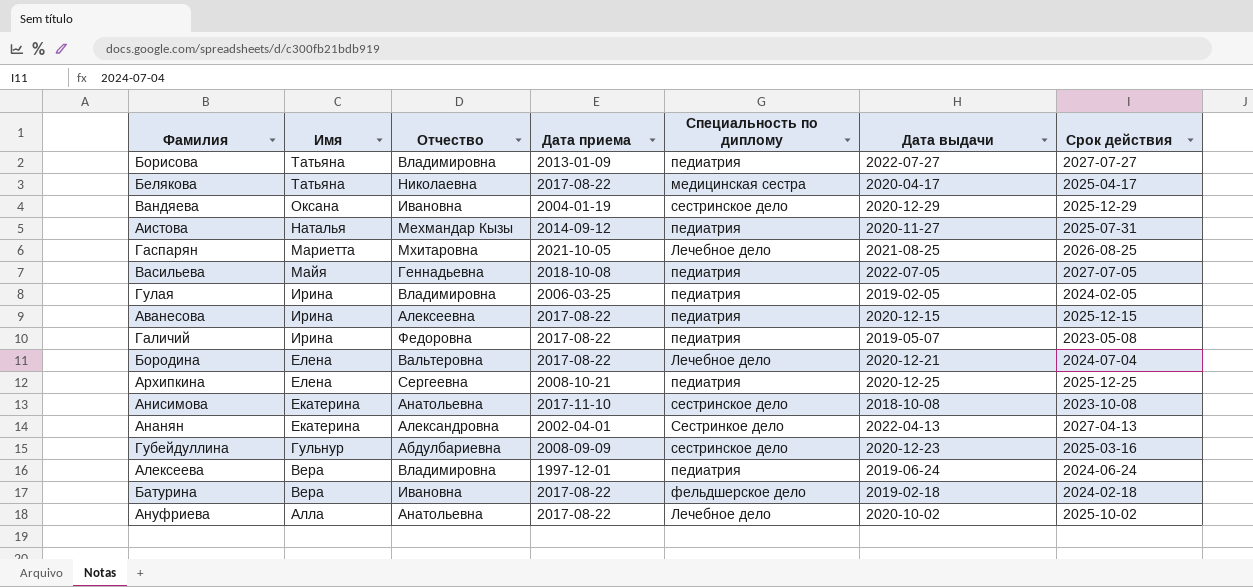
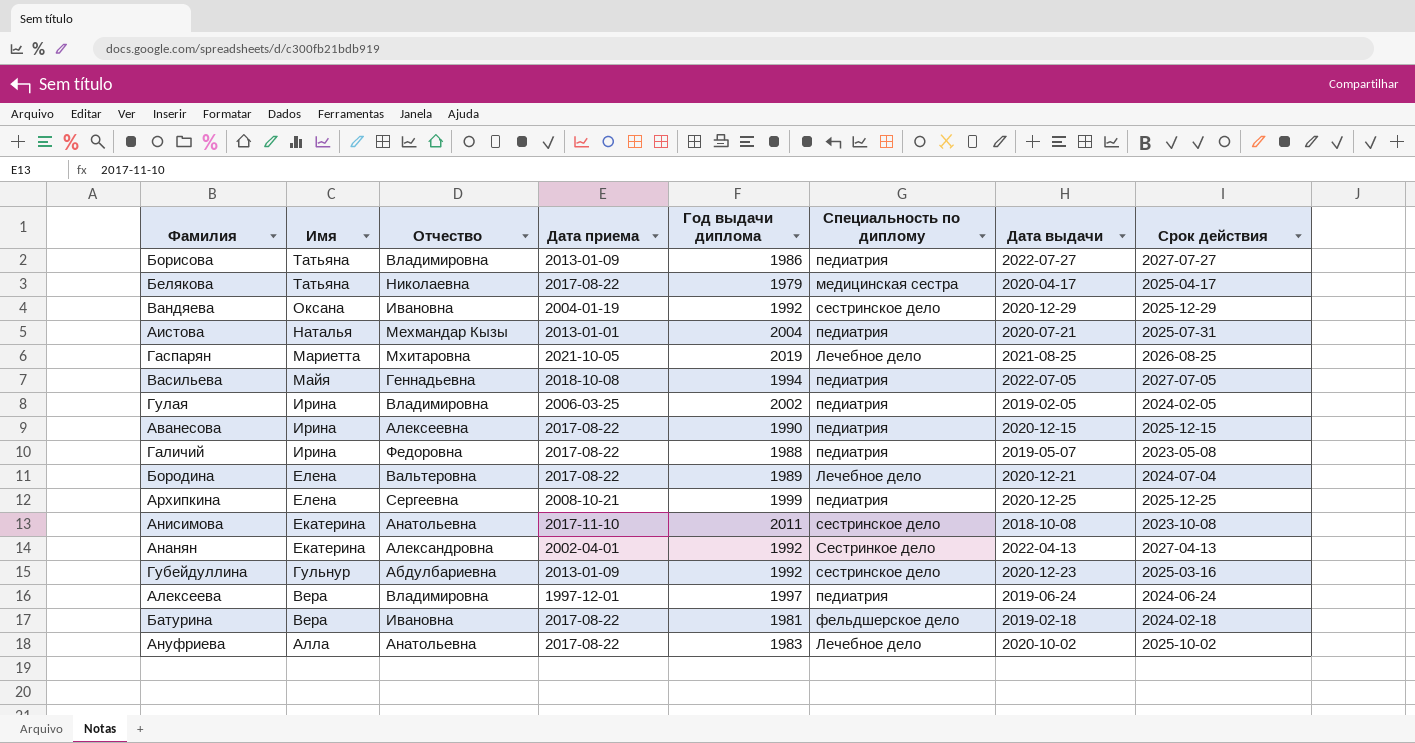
column Год выдачи диплома | position: none -> 5
Аистова | Дата приема: 2014-09-12 -> 2013-01-01
Аистова | Дата выдачи: 2020-11-27 -> 2020-07-21
Губейдуллина | Дата приема: 2008-09-09 -> 2013-01-09

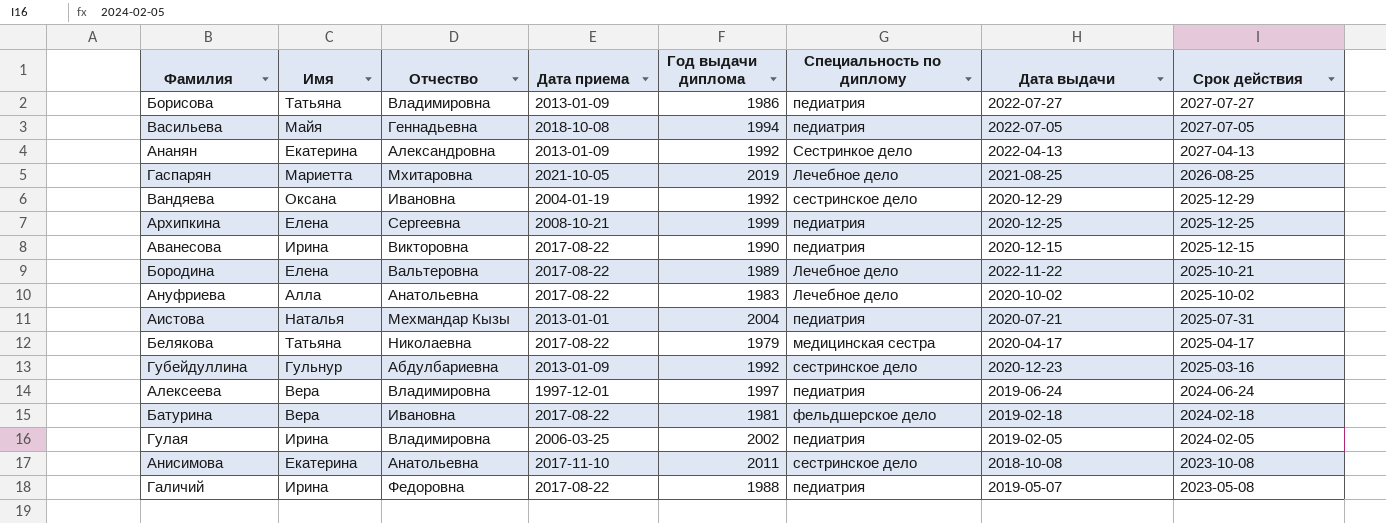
row order: Имя descending -> Срок действия descending
Ананян | Дата приема: 2002-04-01 -> 2013-01-09
Аванесова | Отчество: Алексеевна -> Викторовна
Бородина | Дата выдачи: 2020-12-21 -> 2022-11-22
Бородина | Срок действия: 2024-07-04 -> 2025-10-21

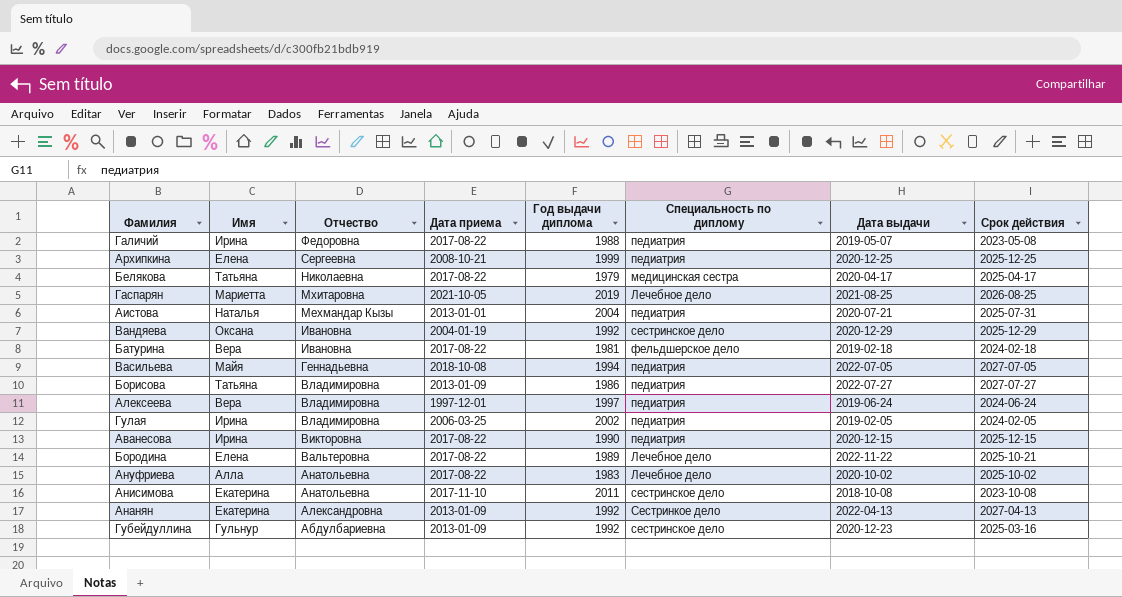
row order: Срок действия descending -> Отчество descending

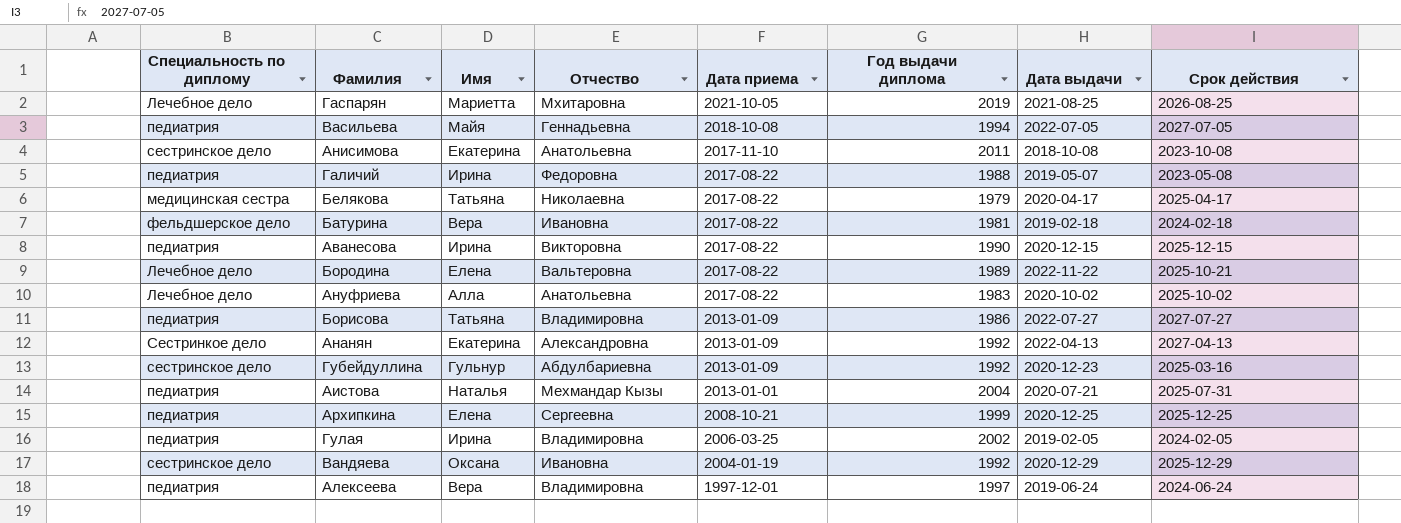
row order: Отчество descending -> Дата приема descending
column Специальность по диплому | position: 6 -> 1

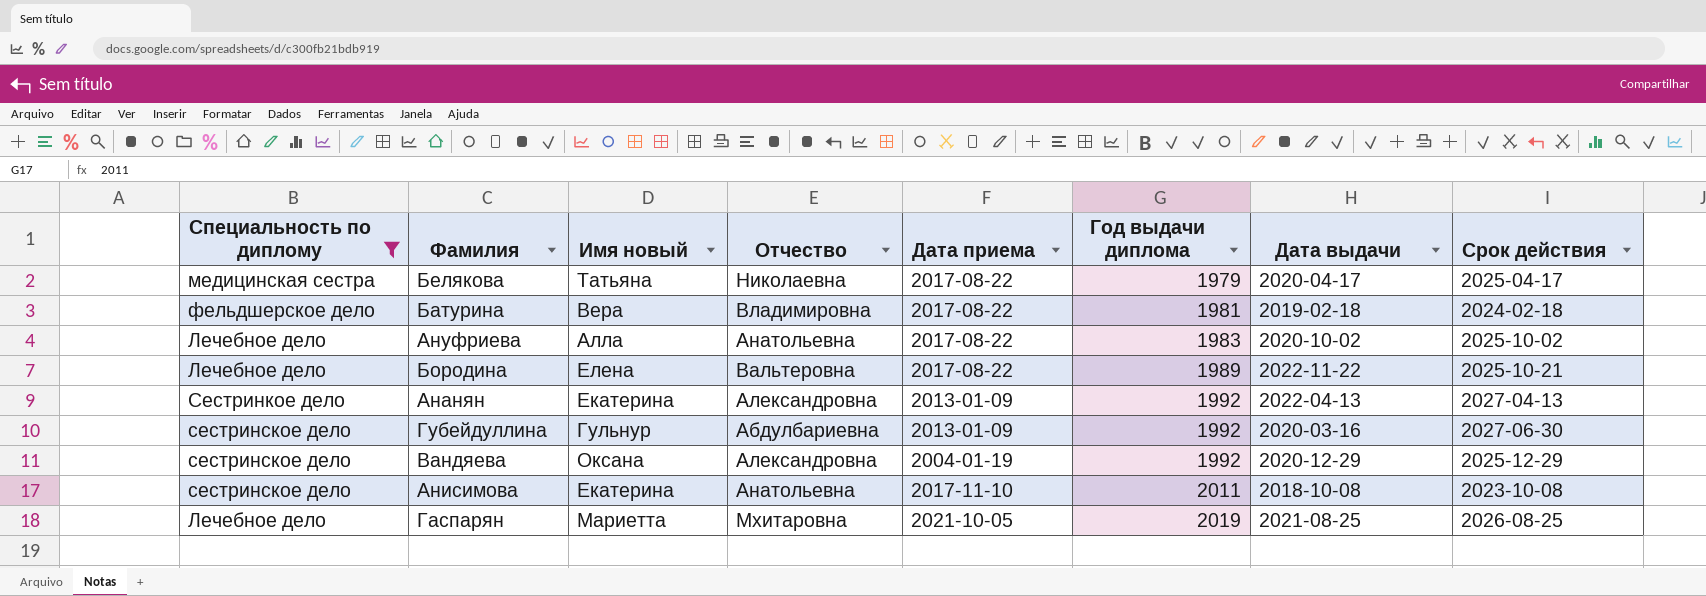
filter: none -> Специальность по диплому != педиатрия
row order: Дата приема descending -> Год выдачи диплома ascending
column name: Имя -> Имя новый
Батурина | Отчество: Ивановна -> Владимировна
Губейдуллина | Дата выдачи: 2020-12-23 -> 2020-03-16
Губейдуллина | Срок действия: 2025-03-16 -> 2027-06-30
Вандяева | Отчество: Ивановна -> Александровна

